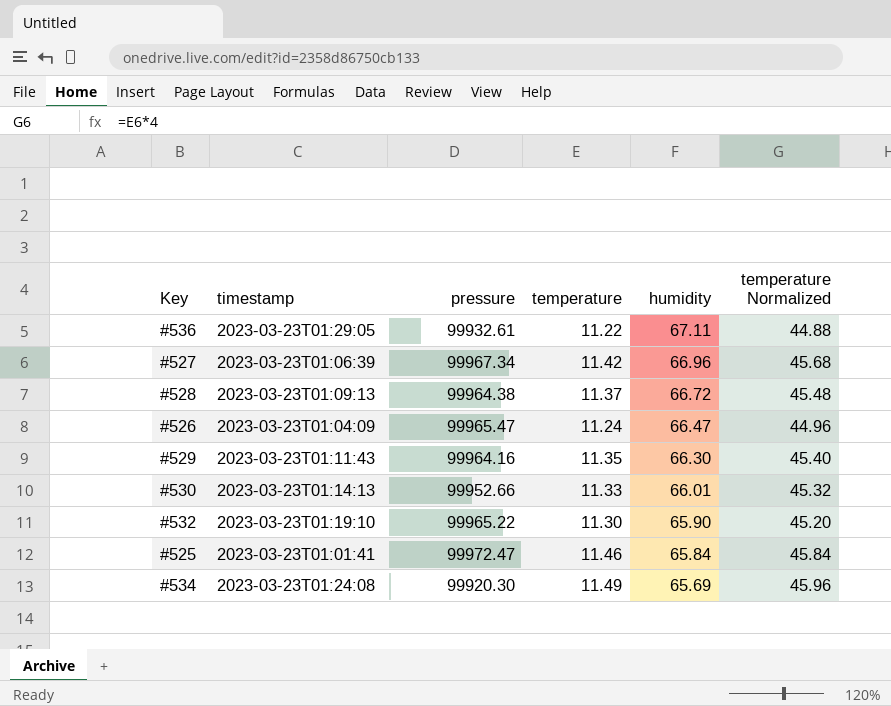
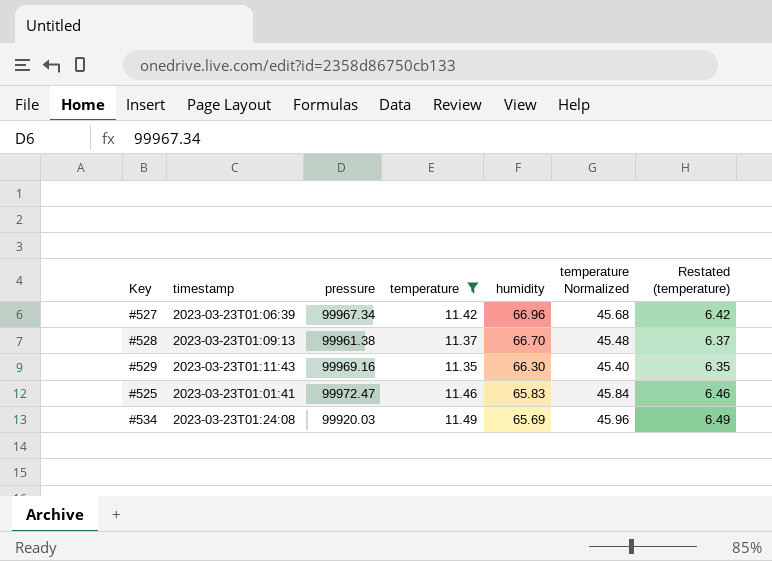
filter: none -> temperature >= 11.35
column Restated (temperature) | formula: none -> [temperature] - 5
#528 | pressure: 99964.38 -> 99961.38
#528 | humidity: 66.72 -> 66.70
#529 | pressure: 99964.16 -> 99969.16
#525 | humidity: 65.84 -> 65.83
#534 | pressure: 99920.30 -> 99920.03

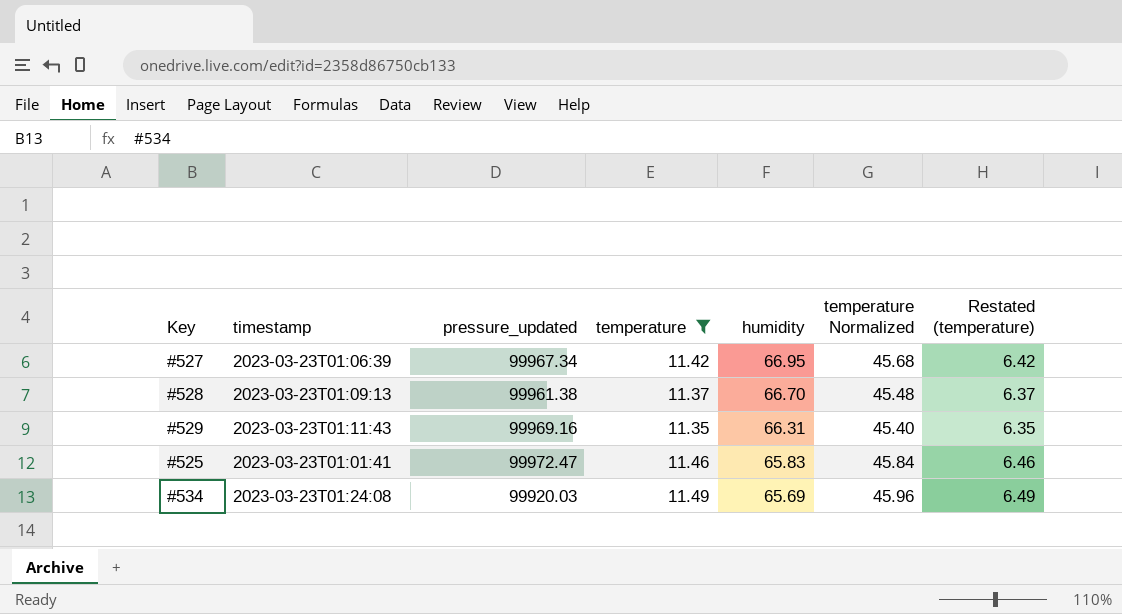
column name: pressure -> pressure_updated
#527 | humidity: 66.96 -> 66.95
#529 | humidity: 66.30 -> 66.31

